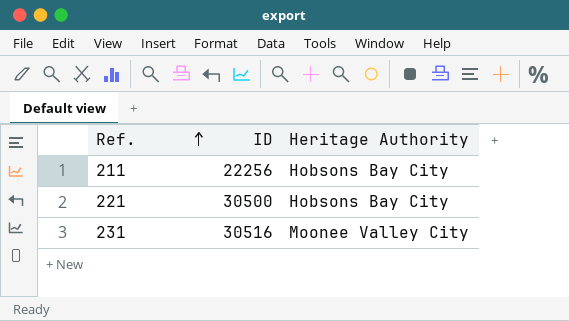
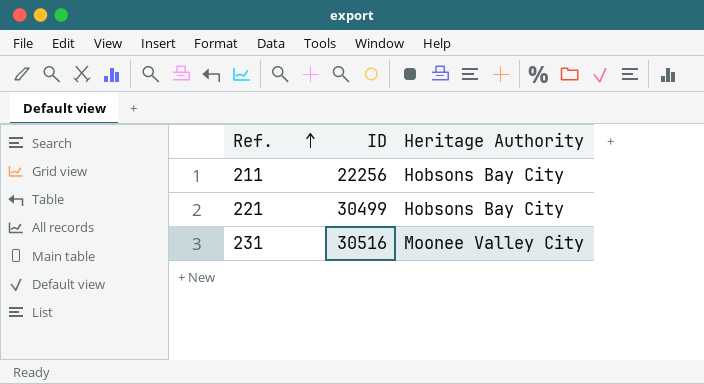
221 | ID: 30500 -> 30499

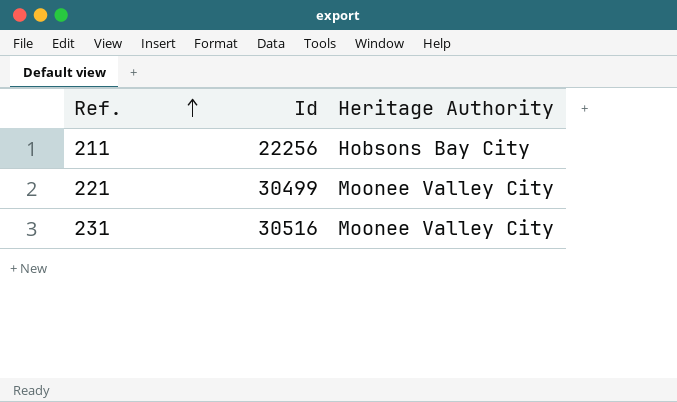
column name: ID -> Id
221 | Heritage Authority: Hobsons Bay City -> Moonee Valley City

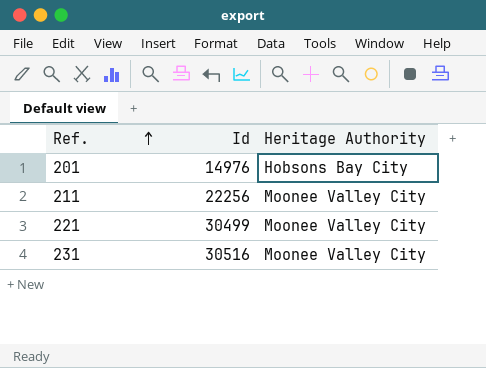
row 201: none -> 14976 | Hobsons Bay City
211 | Heritage Authority: Hobsons Bay City -> Moonee Valley City

